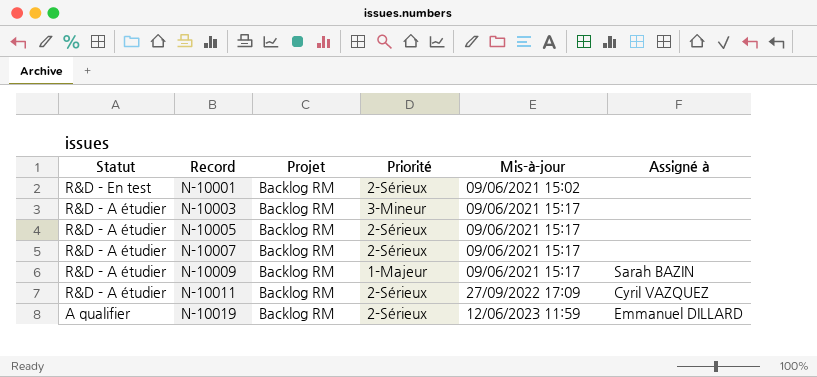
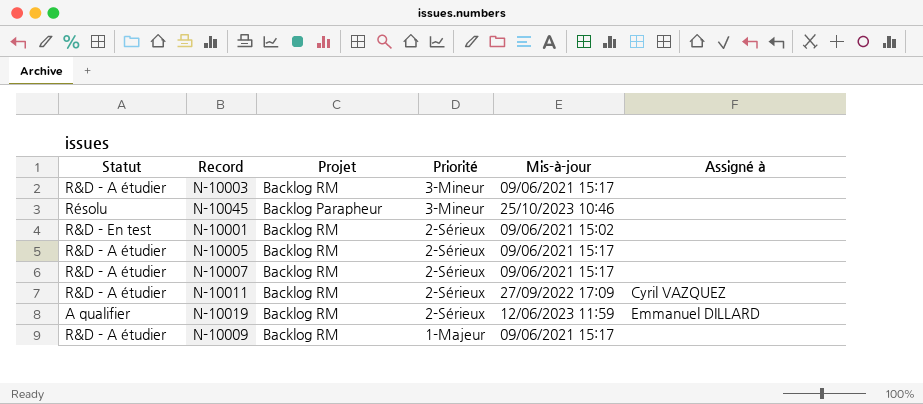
row order: Statut descending -> Priorité descending
row N-10045: none -> Résolu | Backlog Parapheur | 3-Mineur | 25/10/2023 10:46 | none
N-10009 | Assigné à: Sarah BAZIN -> none

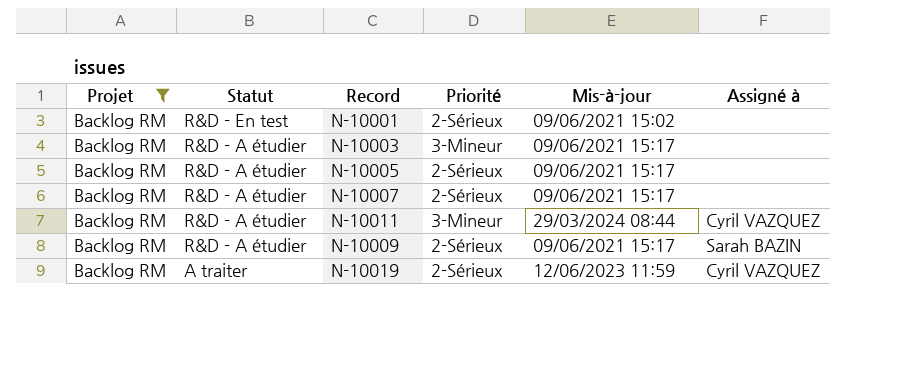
filter: none -> Projet = Backlog RM
row order: Priorité descending -> Statut descending
column Projet | position: 3 -> 1
N-10011 | Priorité: 2-Sérieux -> 3-Mineur
N-10011 | Mis-à-jour: 27/09/2022 17:09 -> 29/03/2024 08:44
N-10009 | Priorité: 1-Majeur -> 2-Sérieux
N-10009 | Assigné à: none -> Sarah BAZIN
N-10019 | Statut: A qualifier -> A traiter
N-10019 | Assigné à: Emmanuel DILLARD -> Cyril VAZQUEZ

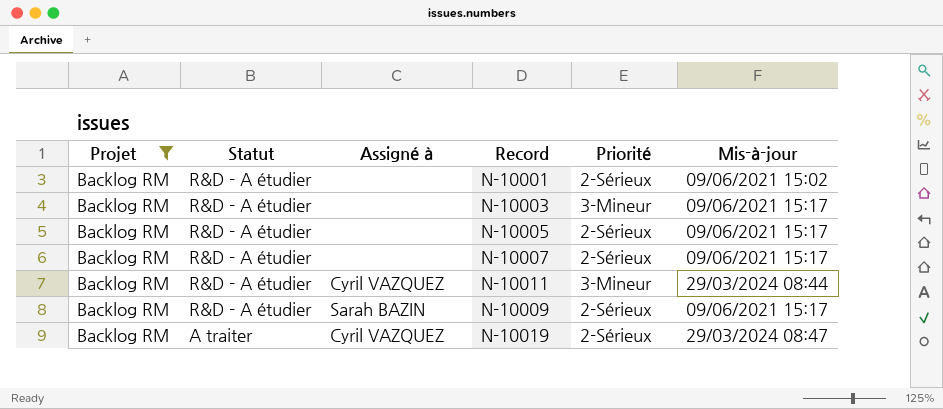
column Assigné à | position: 6 -> 3
N-10001 | Statut: R&D - En test -> R&D - A étudier
N-10019 | Mis-à-jour: 12/06/2023 11:59 -> 29/03/2024 08:47

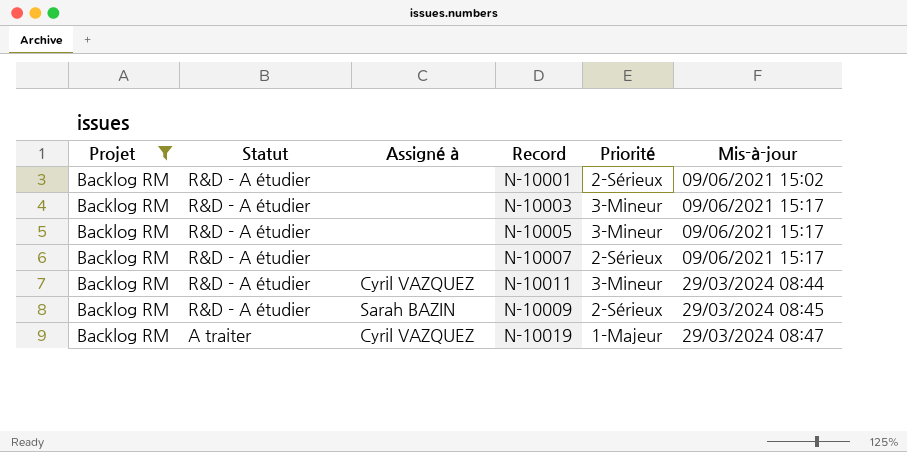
N-10005 | Priorité: 2-Sérieux -> 3-Mineur
N-10009 | Mis-à-jour: 09/06/2021 15:17 -> 29/03/2024 08:45
N-10019 | Priorité: 2-Sérieux -> 1-Majeur

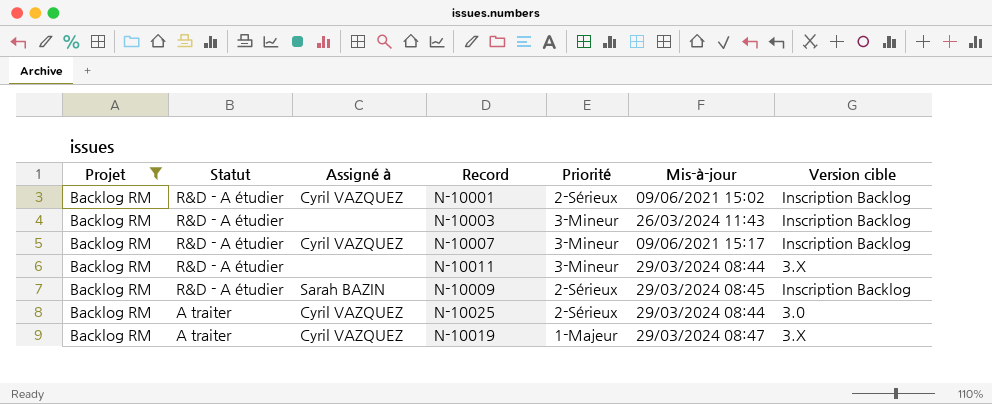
column Version cible | position: none -> 7
row N-10005: Backlog RM | R&D - A étudier | none | 3-Mineur | 09/06/2021 15:17 -> none
N-10001 | Assigné à: none -> Cyril VAZQUEZ
N-10003 | Mis-à-jour: 09/06/2021 15:17 -> 26/03/2024 11:43
N-10007 | Assigné à: none -> Cyril VAZQUEZ
N-10007 | Priorité: 2-Sérieux -> 3-Mineur
N-10011 | Assigné à: Cyril VAZQUEZ -> none
row N-10025: none -> Backlog RM | A traiter | Cyril VAZQUEZ | 2-Sérieux | 29/03/2024 08:44 | 3.0

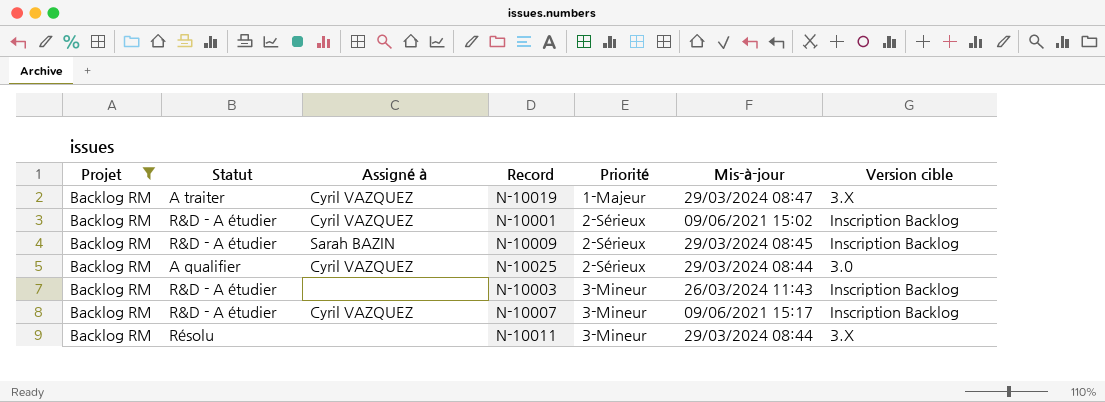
row order: Statut descending -> Priorité ascending
N-10025 | Statut: A traiter -> A qualifier
N-10011 | Statut: R&D - A étudier -> Résolu

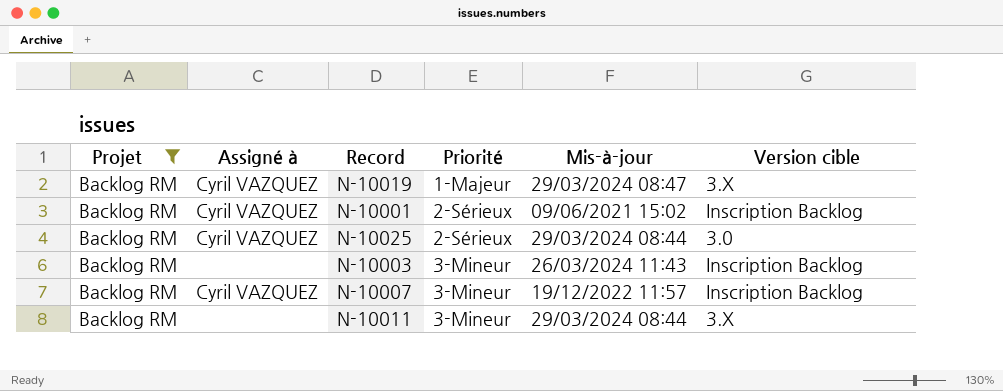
column Statut | position: 2 -> none
row N-10009: Backlog RM | R&D - A étudier | Sarah BAZIN | 2-Sérieux | 29/03/2024 08:45 | Inscription Backlog -> none
N-10007 | Mis-à-jour: 09/06/2021 15:17 -> 19/12/2022 11:57

